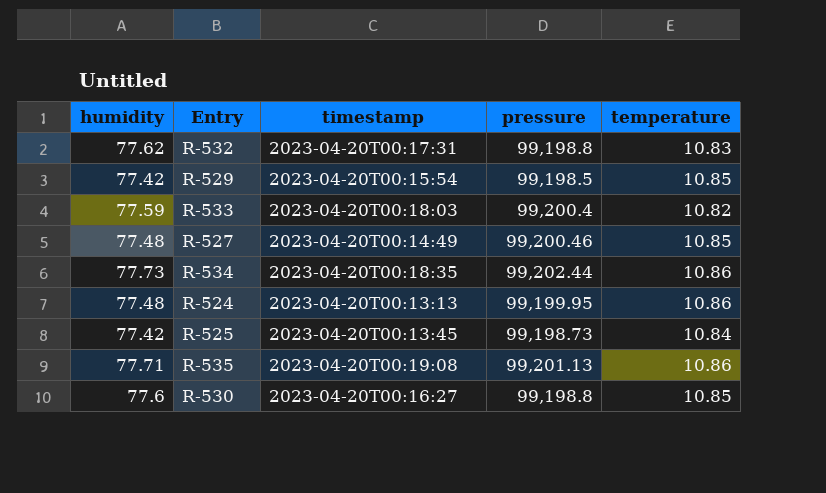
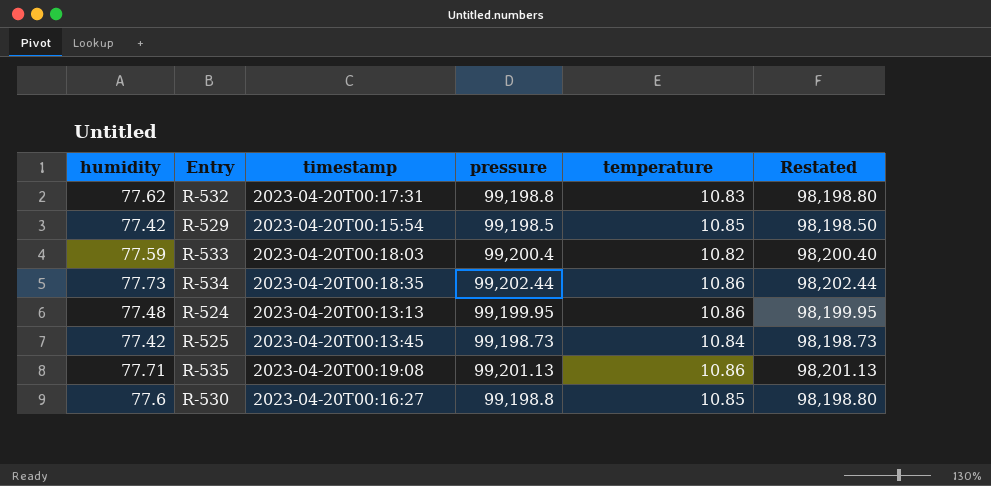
column Restated | formula: none -> [pressure] - 1000
row R-527: 77.48 | 2023-04-20T00:14:49 | 99,200.46 | 10.85 -> none

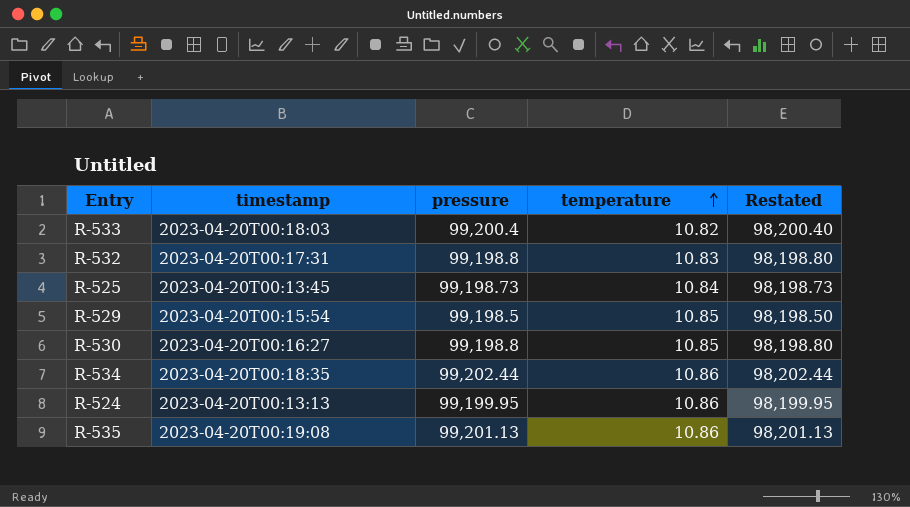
row order: none -> temperature ascending
column humidity | position: 1 -> none

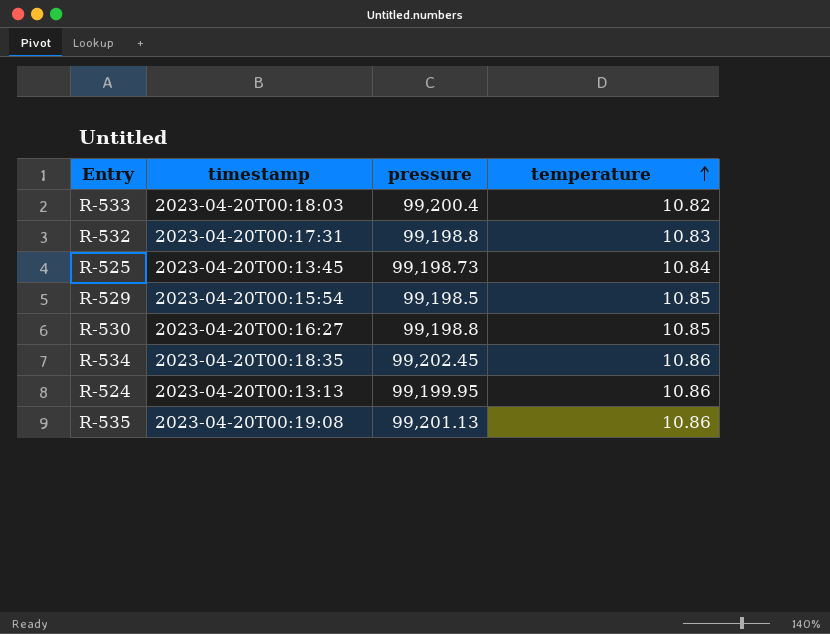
column Restated | formula: [pressure] - 1000 -> none
R-534 | pressure: 99,202.44 -> 99,202.45

